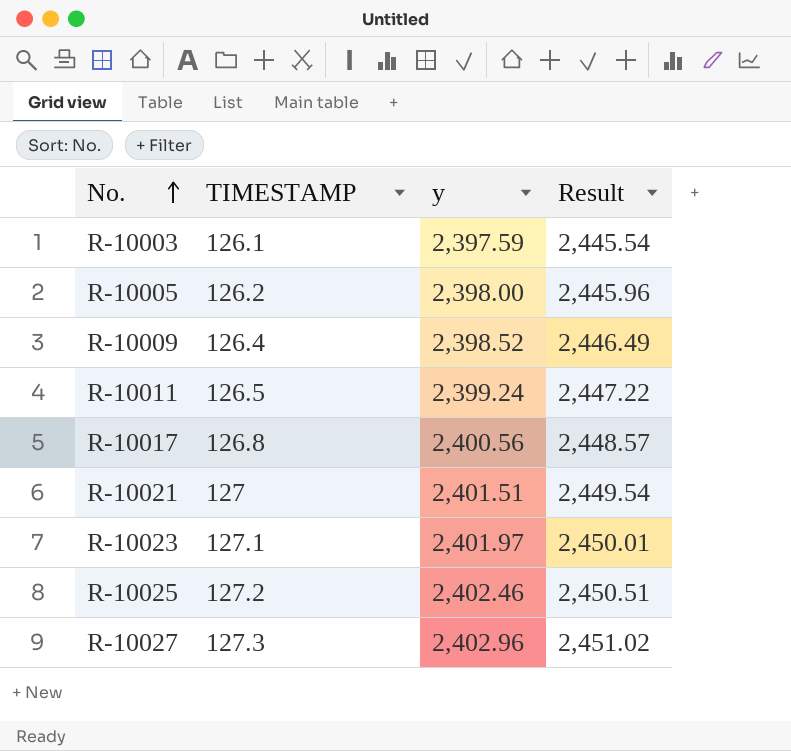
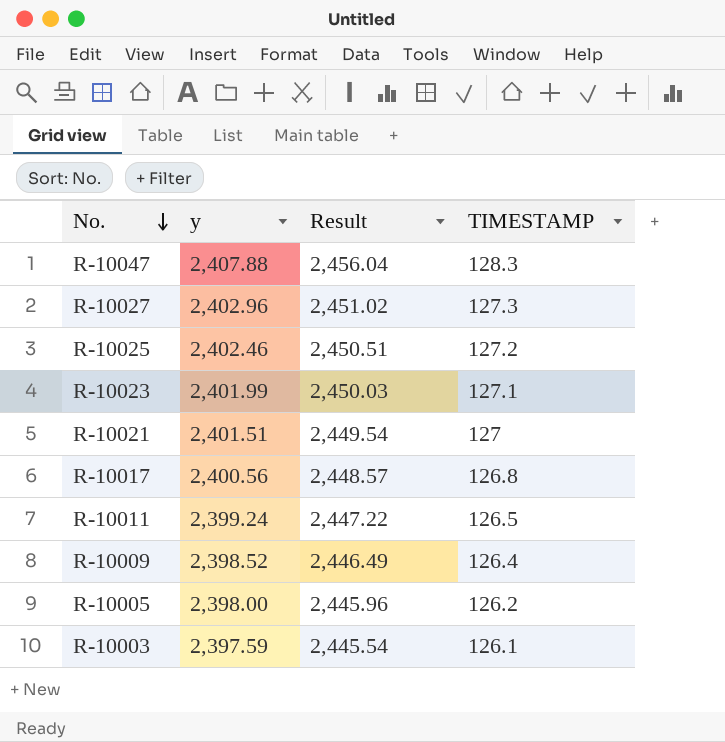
row order: No. ascending -> No. descending
column TIMESTAMP | position: 2 -> 4
row R-10047: none -> 2,407.88 | 2,456.04 | 128.3
R-10023 | y: 2,401.97 -> 2,401.99
R-10023 | Result: 2,450.01 -> 2,450.03

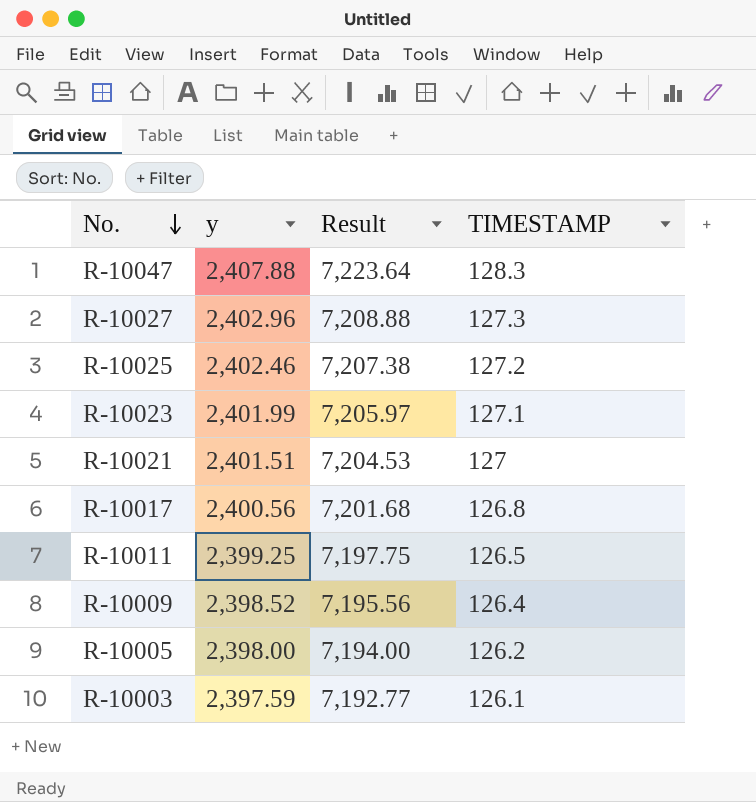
column Result | formula: [y] * 1.02 -> [y] * 3
R-10011 | y: 2,399.24 -> 2,399.25

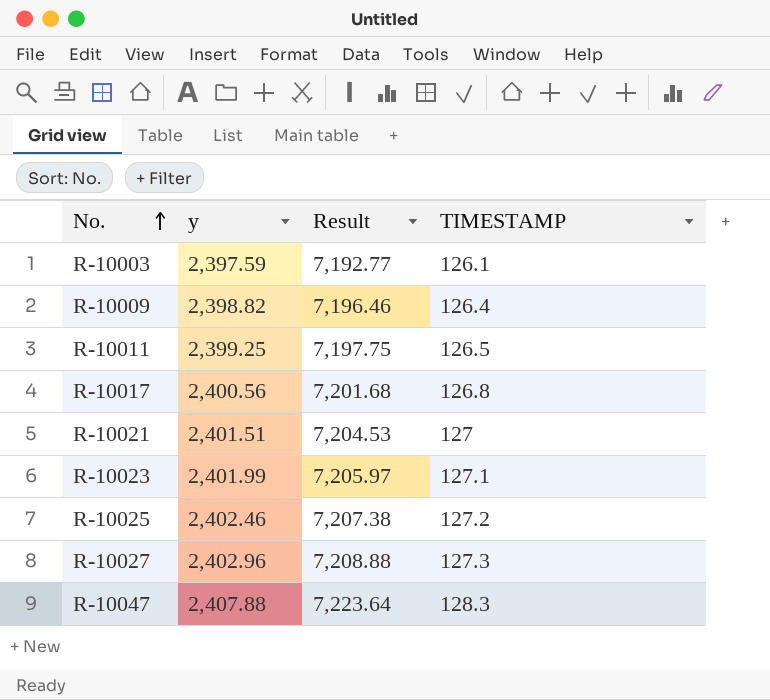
row order: No. descending -> No. ascending
row R-10005: 2,398.00 | 7,194.00 | 126.2 -> none
R-10009 | y: 2,398.52 -> 2,398.82
R-10009 | Result: 7,195.56 -> 7,196.46

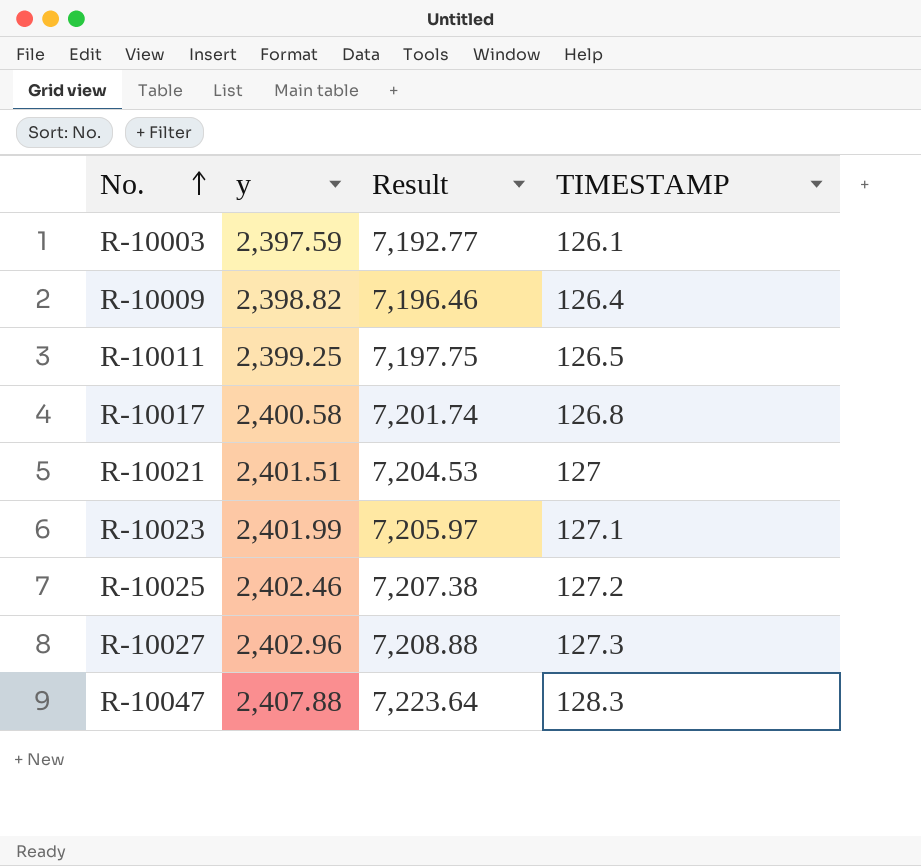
R-10017 | y: 2,400.56 -> 2,400.58
R-10017 | Result: 7,201.68 -> 7,201.74

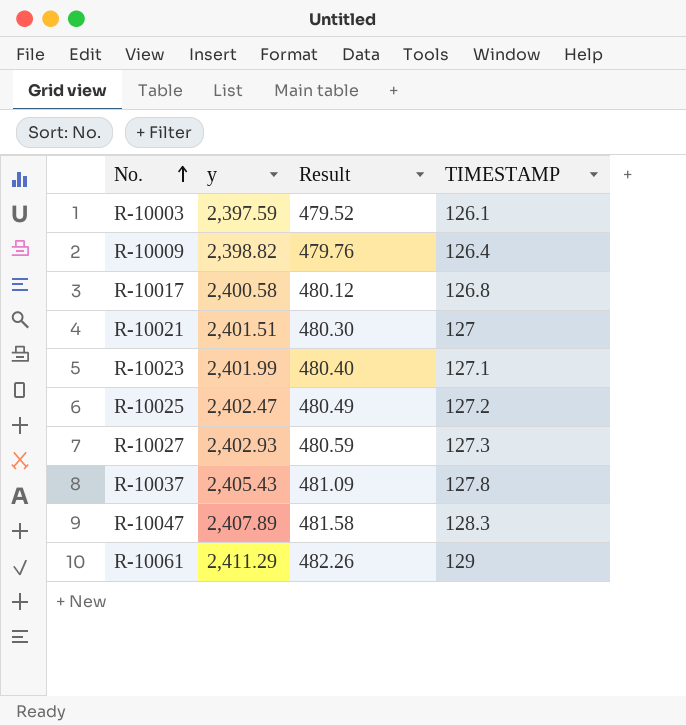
column Result | formula: [y] * 3 -> [y] * 0.2
row R-10011: 2,399.25 | 7,197.75 | 126.5 -> none
R-10025 | y: 2,402.46 -> 2,402.47
R-10027 | y: 2,402.96 -> 2,402.93
row R-10037: none -> 2,405.43 | 481.09 | 127.8
R-10047 | y: 2,407.88 -> 2,407.89
row R-10061: none -> 2,411.29 | 482.26 | 129

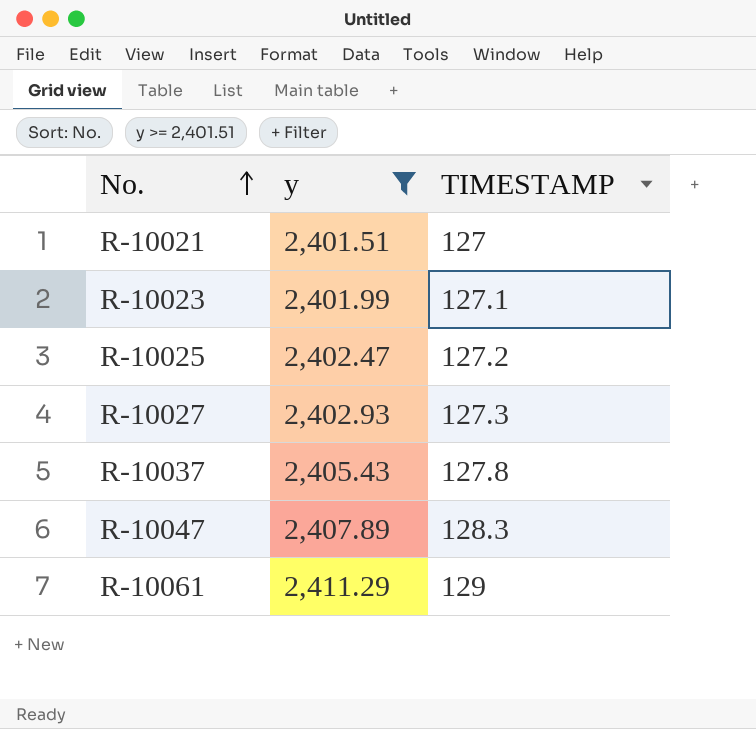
filter: none -> y >= 2,401.51
column Result | formula: [y] * 0.2 -> none

